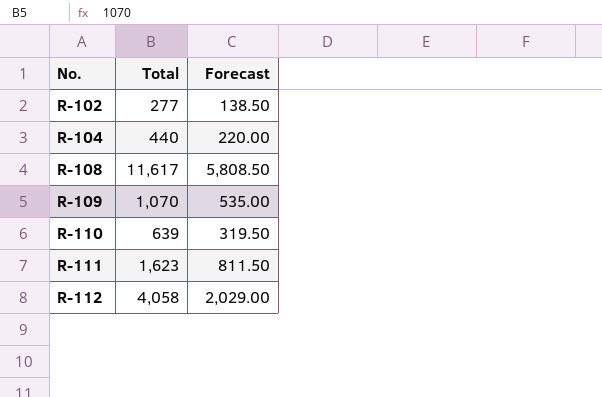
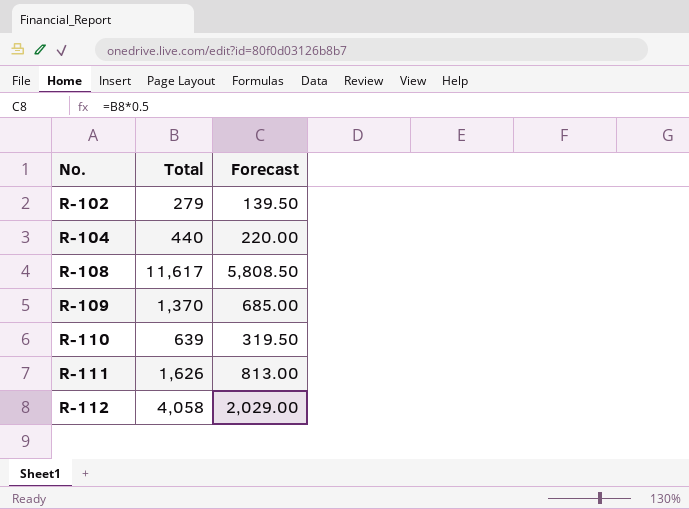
R-102 | Total: 277 -> 279
R-102 | Forecast: 138.50 -> 139.50
R-109 | Total: 1,070 -> 1,370
R-109 | Forecast: 535.00 -> 685.00
R-111 | Total: 1,623 -> 1,626
R-111 | Forecast: 811.50 -> 813.00

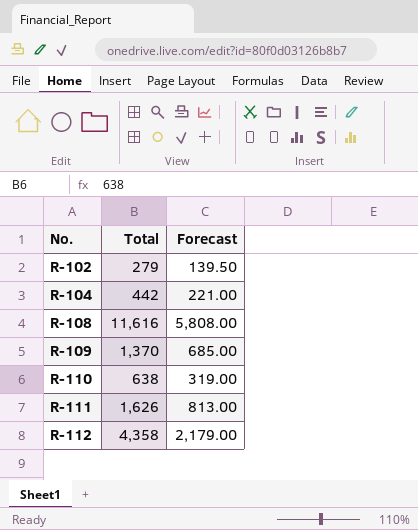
R-104 | Total: 440 -> 442
R-104 | Forecast: 220.00 -> 221.00
R-108 | Total: 11,617 -> 11,616
R-108 | Forecast: 5,808.50 -> 5,808.00
R-110 | Total: 639 -> 638
R-110 | Forecast: 319.50 -> 319.00
R-112 | Total: 4,058 -> 4,358
R-112 | Forecast: 2,029.00 -> 2,179.00

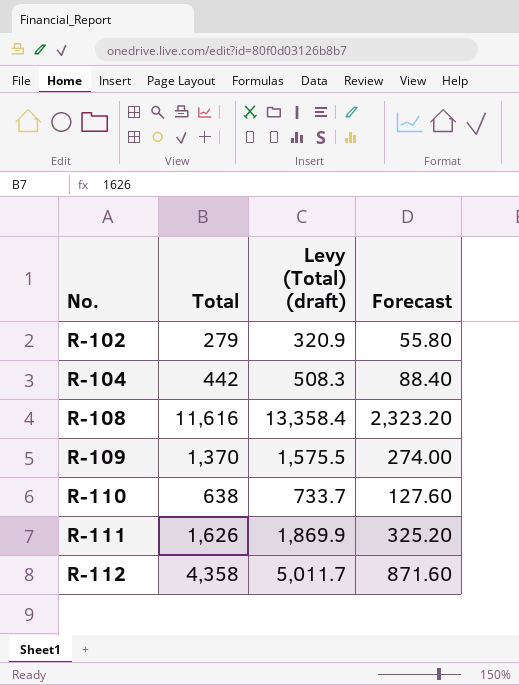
column Levy (Total) (draft) | formula: none -> [Total] * 1.15
column Forecast | formula: [Total] * 0.5 -> [Total] * 0.2

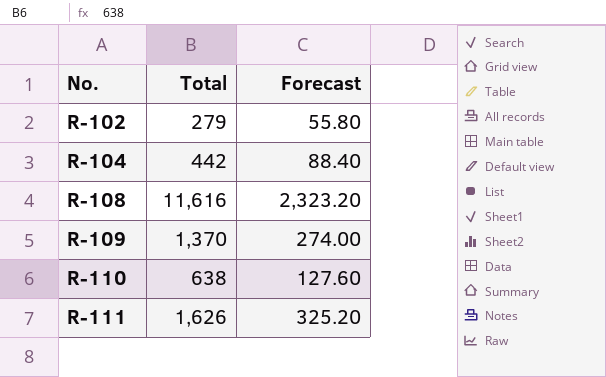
column Levy (Total) (draft) | formula: [Total] * 1.15 -> none
row R-112: 4,358 | 5,011.7 | 871.60 -> none

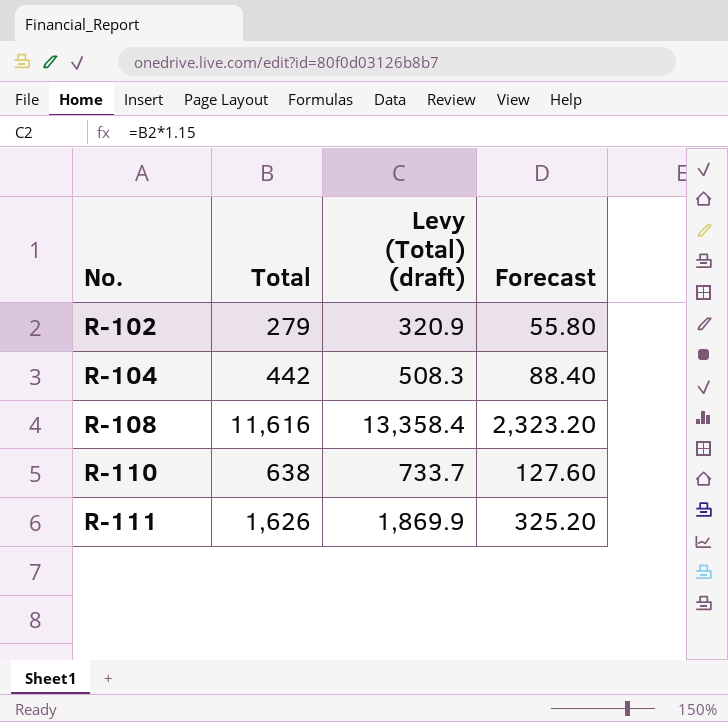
column Levy (Total) (draft) | formula: none -> [Total] * 1.15
row R-109: 1,370 | 274.00 -> none

